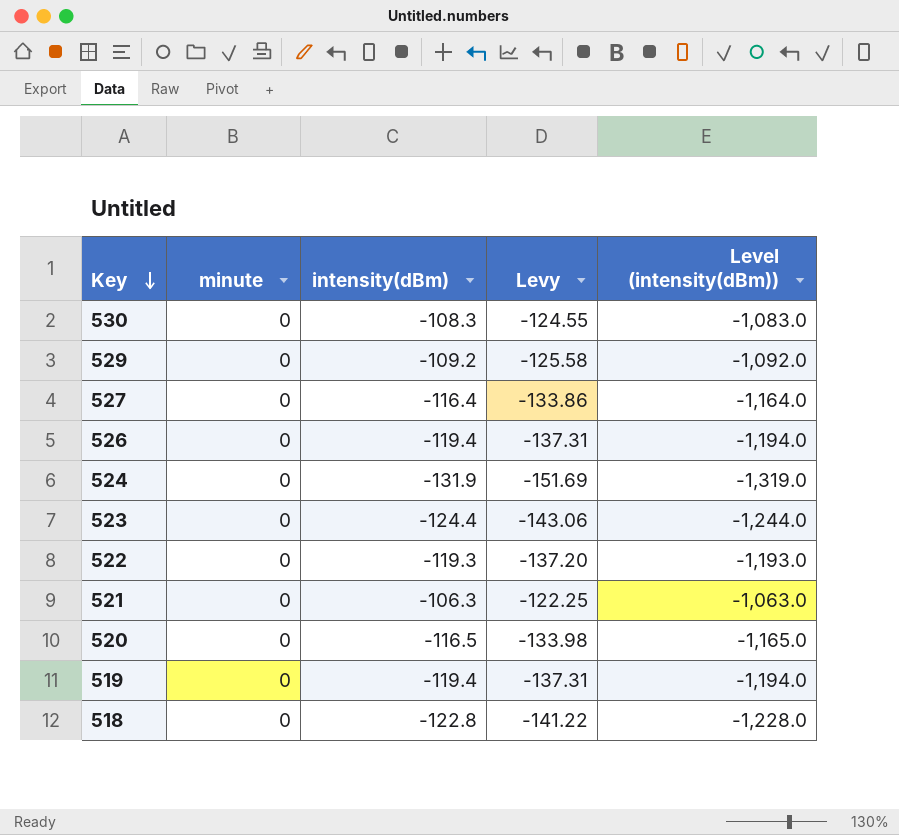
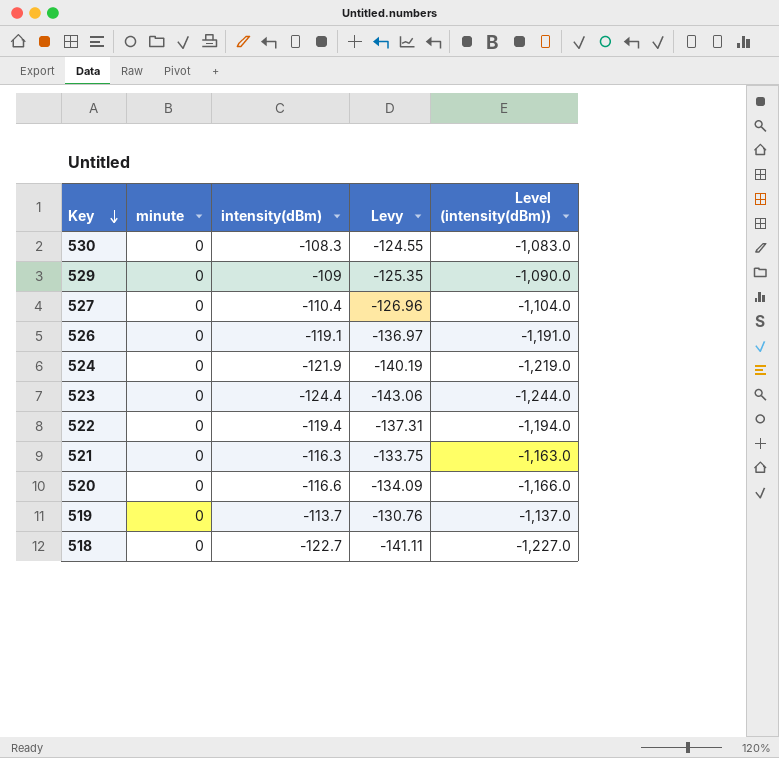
529 | intensity(dBm): -109.2 -> -109
529 | Levy: -125.58 -> -125.35
529 | Level (intensity(dBm)): -1,092.0 -> -1,090.0
527 | intensity(dBm): -116.4 -> -110.4
527 | Levy: -133.86 -> -126.96
527 | Level (intensity(dBm)): -1,164.0 -> -1,104.0
526 | intensity(dBm): -119.4 -> -119.1
526 | Levy: -137.31 -> -136.97
526 | Level (intensity(dBm)): -1,194.0 -> -1,191.0
524 | intensity(dBm): -131.9 -> -121.9
524 | Levy: -151.69 -> -140.19
524 | Level (intensity(dBm)): -1,319.0 -> -1,219.0
522 | intensity(dBm): -119.3 -> -119.4
522 | Levy: -137.20 -> -137.31
522 | Level (intensity(dBm)): -1,193.0 -> -1,194.0
521 | intensity(dBm): -106.3 -> -116.3
521 | Levy: -122.25 -> -133.75
521 | Level (intensity(dBm)): -1,063.0 -> -1,163.0
520 | intensity(dBm): -116.5 -> -116.6
520 | Levy: -133.98 -> -134.09
520 | Level (intensity(dBm)): -1,165.0 -> -1,166.0
519 | intensity(dBm): -119.4 -> -113.7
519 | Levy: -137.31 -> -130.76
519 | Level (intensity(dBm)): -1,194.0 -> -1,137.0
518 | intensity(dBm): -122.8 -> -122.7
518 | Levy: -141.22 -> -141.11
518 | Level (intensity(dBm)): -1,228.0 -> -1,227.0

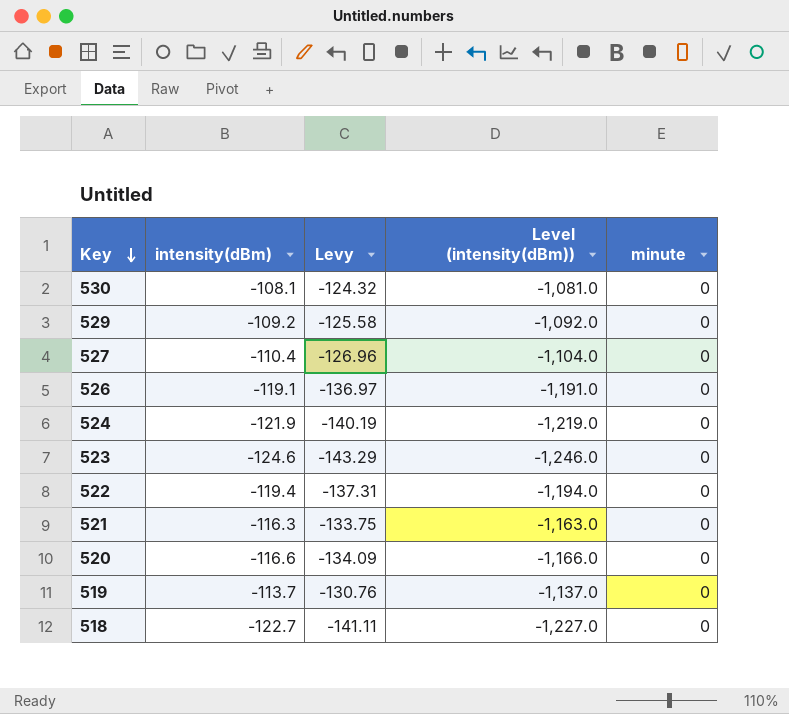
column minute | position: 2 -> 5
530 | intensity(dBm): -108.3 -> -108.1
530 | Levy: -124.55 -> -124.32
530 | Level (intensity(dBm)): -1,083.0 -> -1,081.0
529 | intensity(dBm): -109 -> -109.2
529 | Levy: -125.35 -> -125.58
529 | Level (intensity(dBm)): -1,090.0 -> -1,092.0
523 | intensity(dBm): -124.4 -> -124.6
523 | Levy: -143.06 -> -143.29
523 | Level (intensity(dBm)): -1,244.0 -> -1,246.0

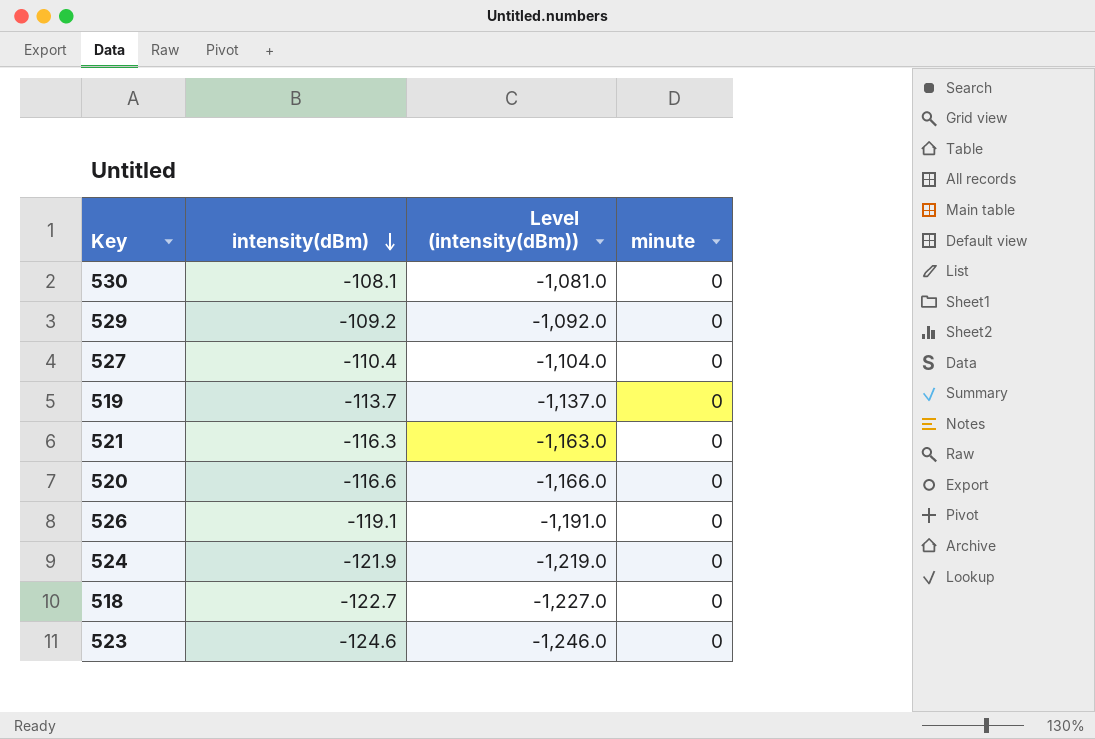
row order: Key descending -> intensity(dBm) descending
column Levy | formula: [intensity(dBm)] * 1.15 -> none
row 522: -119.4 | -137.31 | -1,194.0 | 0 -> none

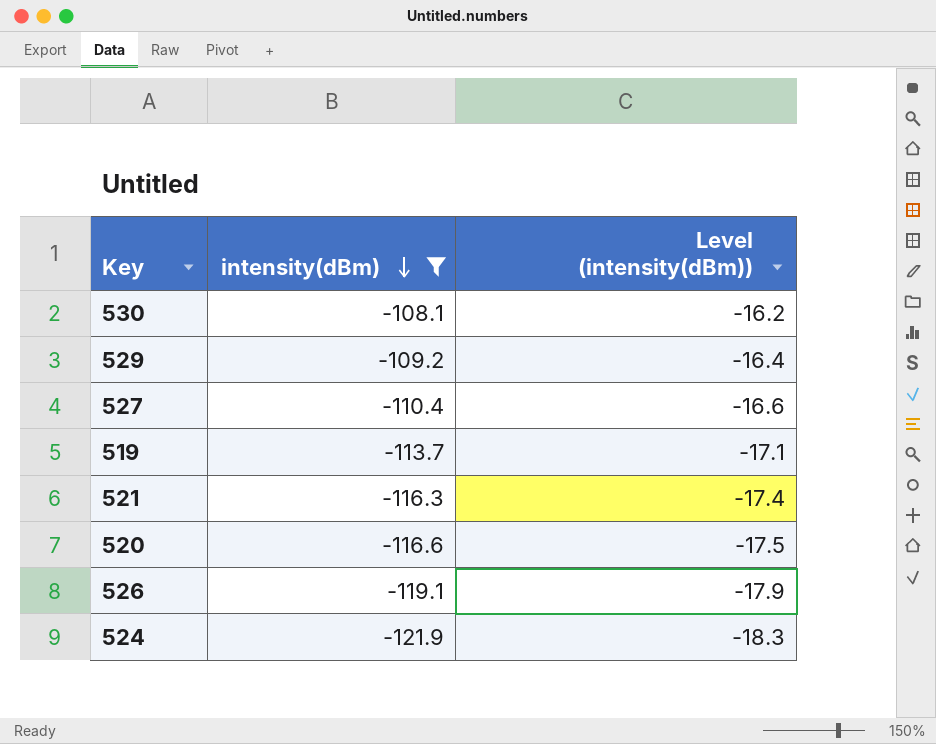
filter: none -> intensity(dBm) >= -121.9
column minute | position: 4 -> none
column Level (intensity(dBm)) | formula: [intensity(dBm)] * 10 -> [intensity(dBm)] * 0.15

